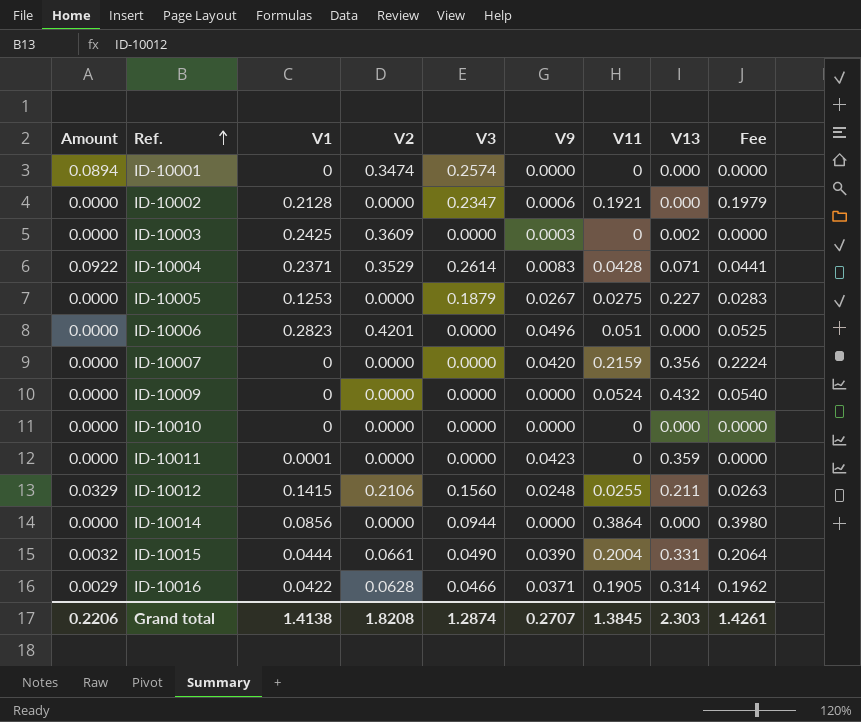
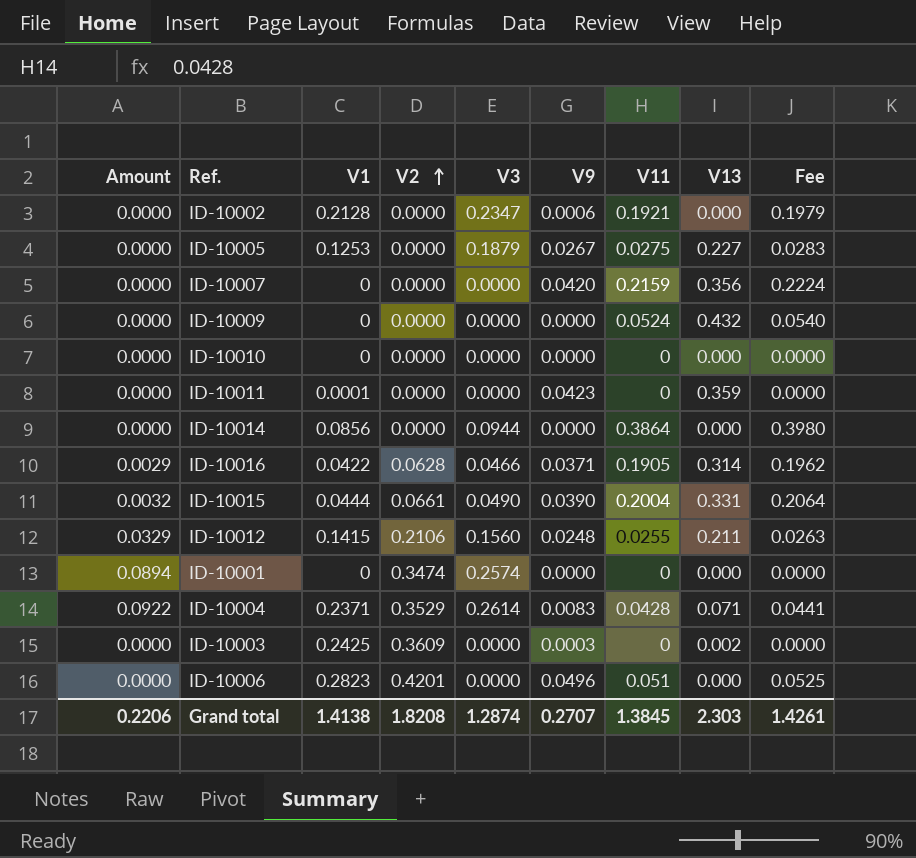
row order: Ref. ascending -> V2 ascending

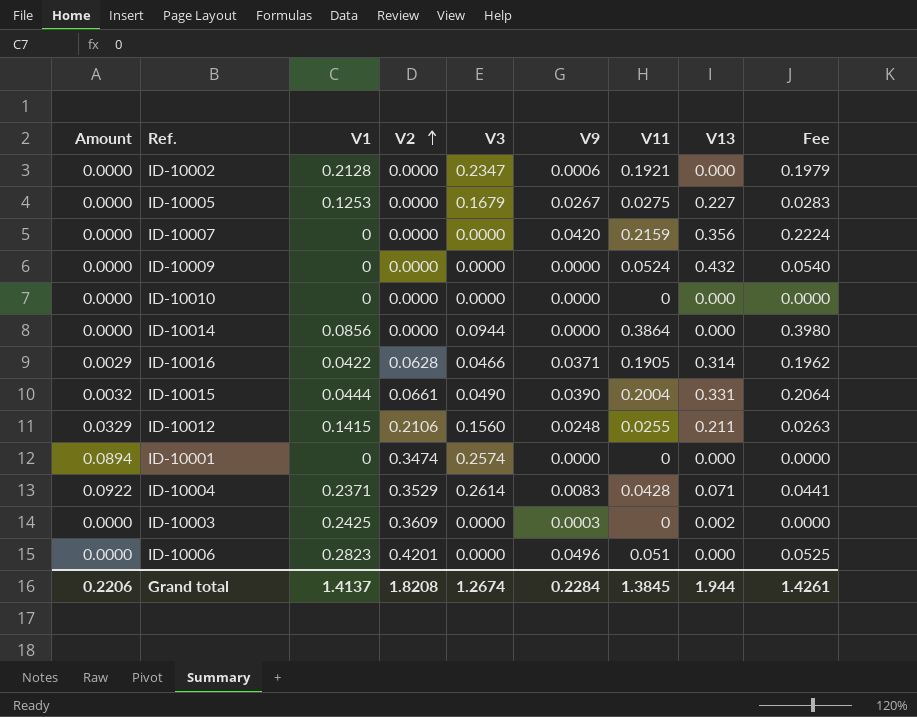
row ID-10011: 0.0000 | 0.0001 | 0.0000 | 0.0000 | 0.0423 | 0 | 0.359 | 0.0000 -> none
ID-10005 | V3: 0.1879 -> 0.1679
Grand total | V1: 1.4138 -> 1.4137
Grand total | V3: 1.2874 -> 1.2674
Grand total | V9: 0.2707 -> 0.2284
Grand total | V13: 2.303 -> 1.944

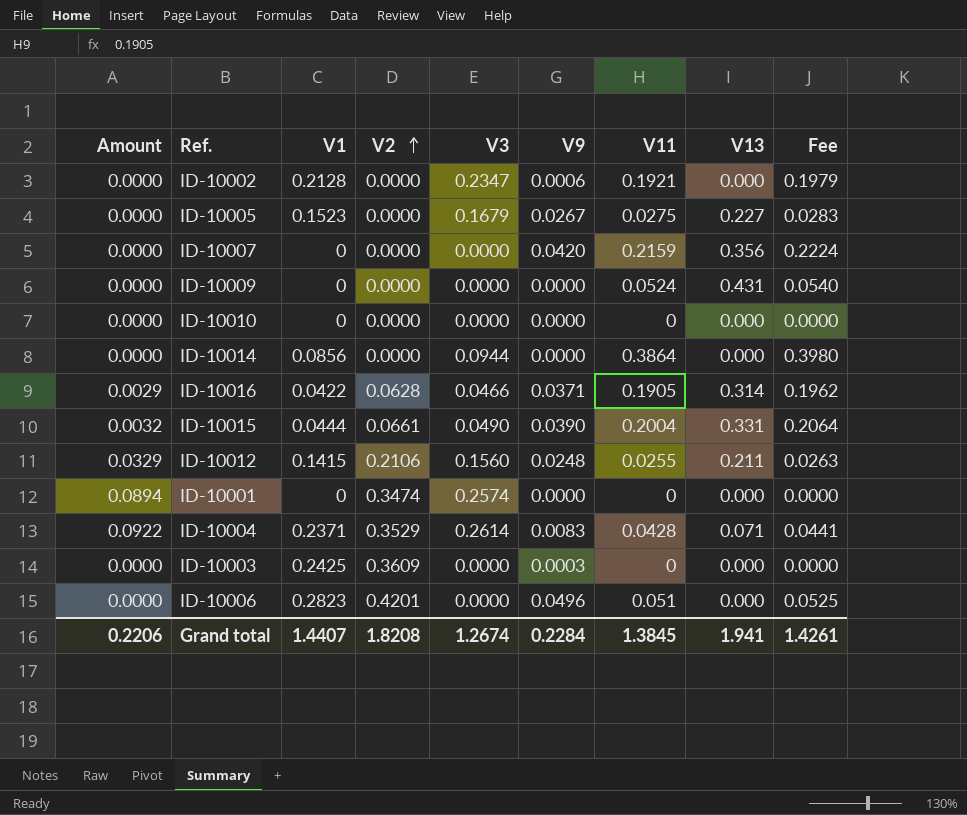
ID-10005 | V1: 0.1253 -> 0.1523
ID-10009 | V13: 0.432 -> 0.431
ID-10003 | V13: 0.002 -> 0.000
Grand total | V1: 1.4137 -> 1.4407
Grand total | V13: 1.944 -> 1.941

